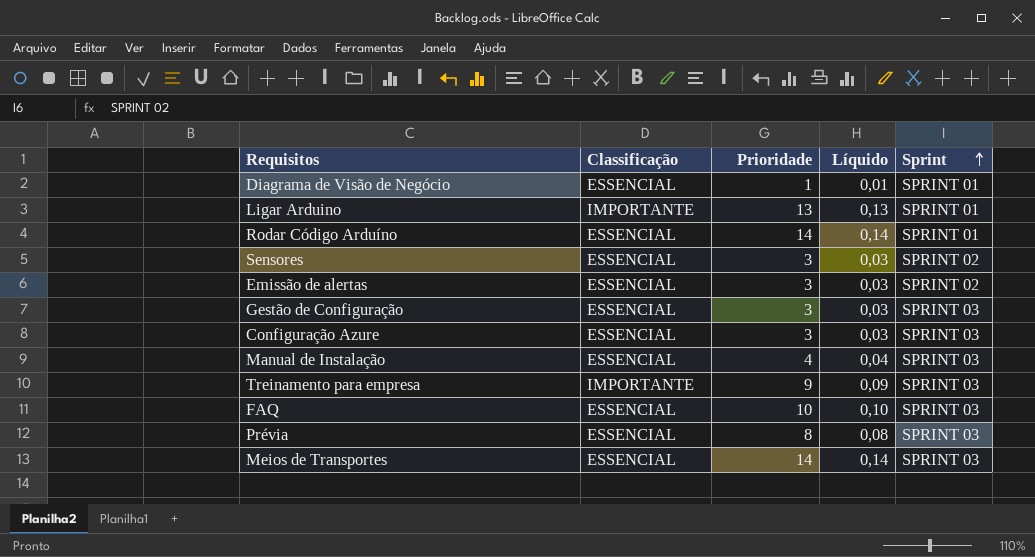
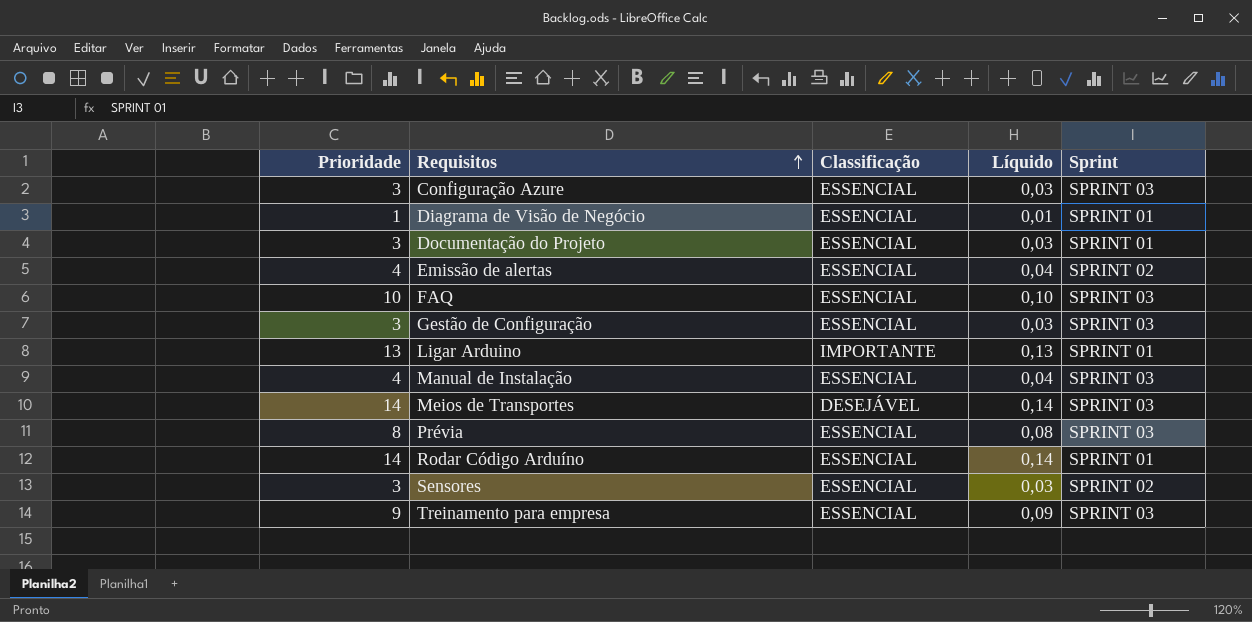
row order: Sprint ascending -> Requisitos ascending
column Prioridade | position: 3 -> 1
row Documentação do Projeto: none -> 3 | ESSENCIAL | 0,03 | SPRINT 01
Emissão de alertas | Prioridade: 3 -> 4
Emissão de alertas | Líquido: 0,03 -> 0,04
Meios de Transportes | Classificação: ESSENCIAL -> DESEJÁVEL
Treinamento para empresa | Classificação: IMPORTANTE -> ESSENCIAL

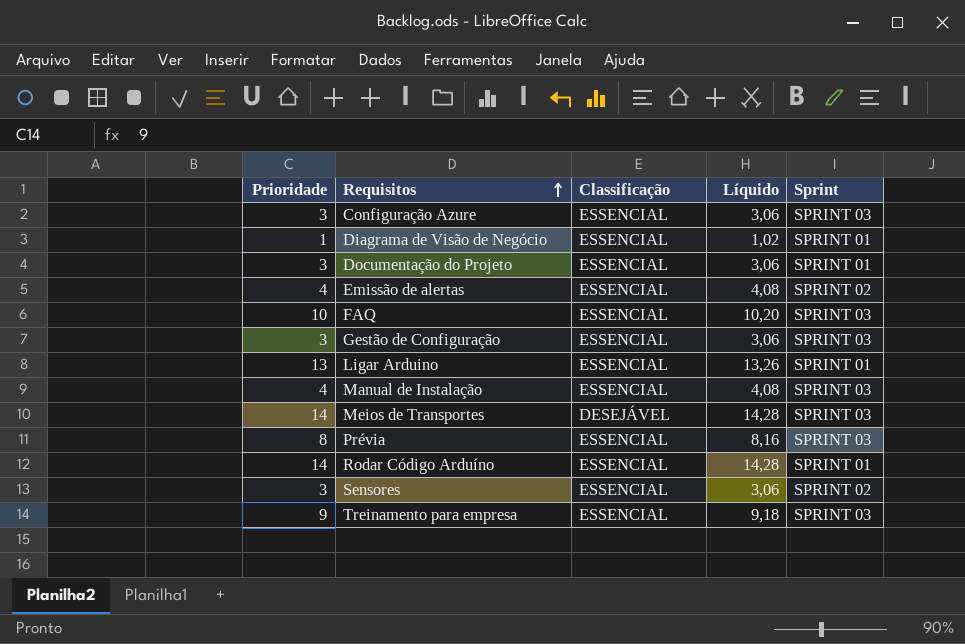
column Líquido | formula: [Prioridade] * 0,01 -> [Prioridade] * 1,02
Ligar Arduino | Classificação: IMPORTANTE -> ESSENCIAL

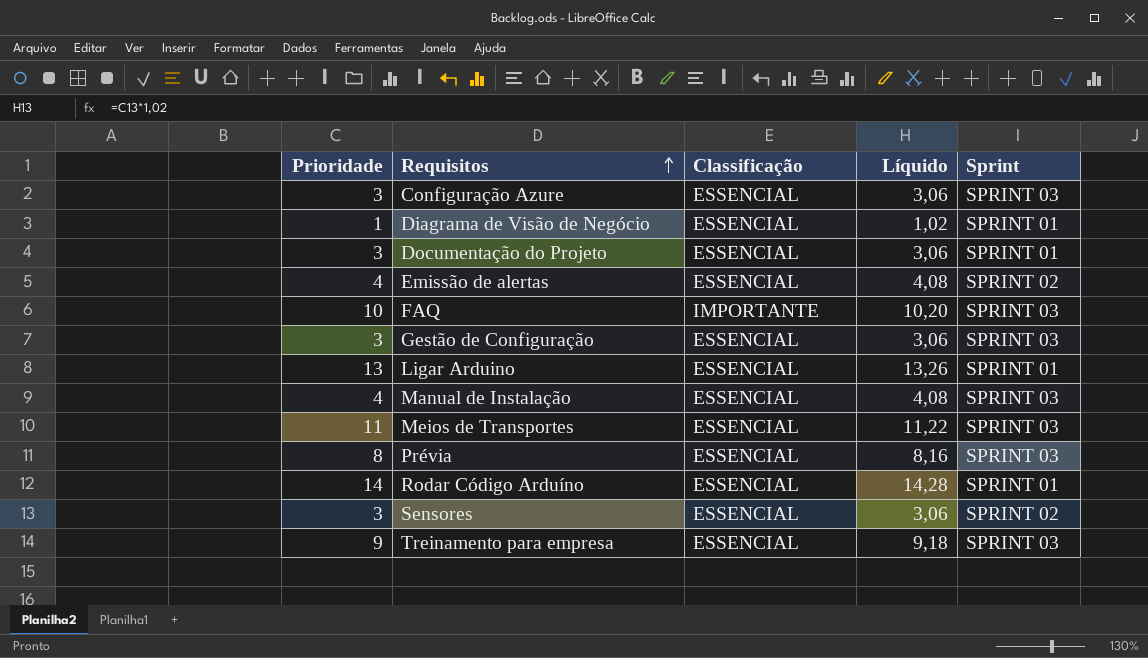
FAQ | Classificação: ESSENCIAL -> IMPORTANTE
Meios de Transportes | Prioridade: 14 -> 11
Meios de Transportes | Classificação: DESEJÁVEL -> ESSENCIAL
Meios de Transportes | Líquido: 14,28 -> 11,22

